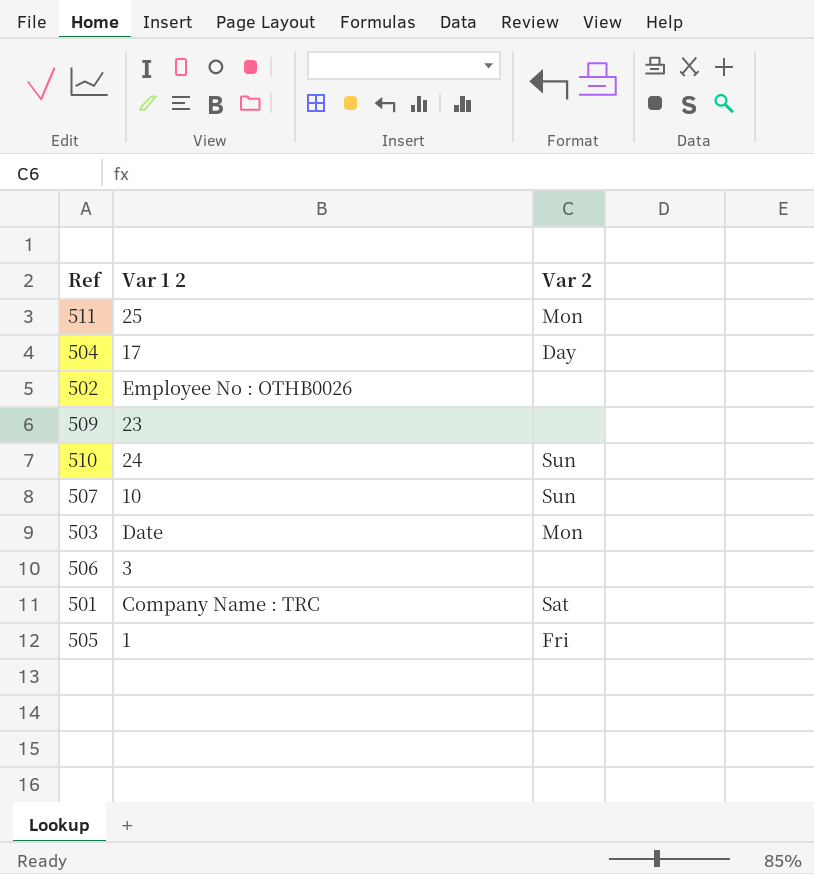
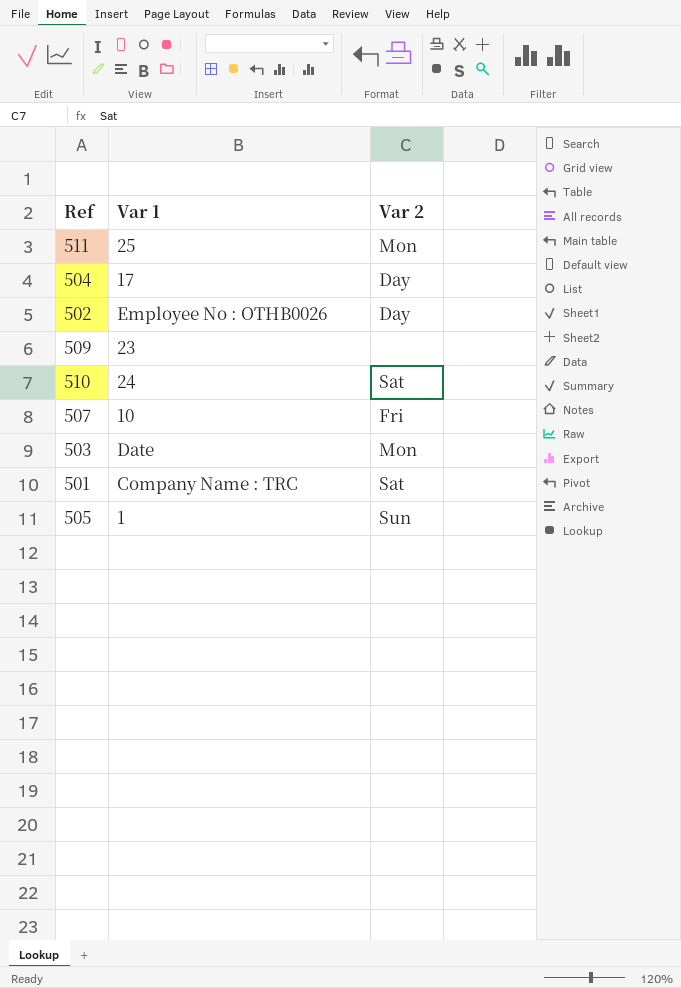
column name: Var 1 2 -> Var 1
row 506: 3 | none -> none
502 | Var 2: none -> Day
510 | Var 2: Sun -> Sat
507 | Var 2: Sun -> Fri
505 | Var 2: Fri -> Sun

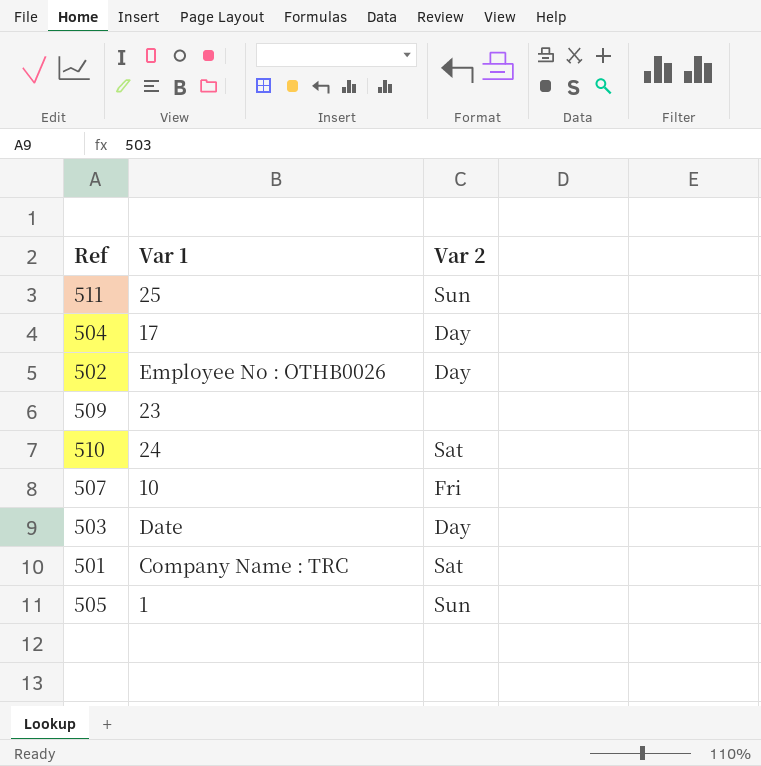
511 | Var 2: Mon -> Sun
503 | Var 2: Mon -> Day

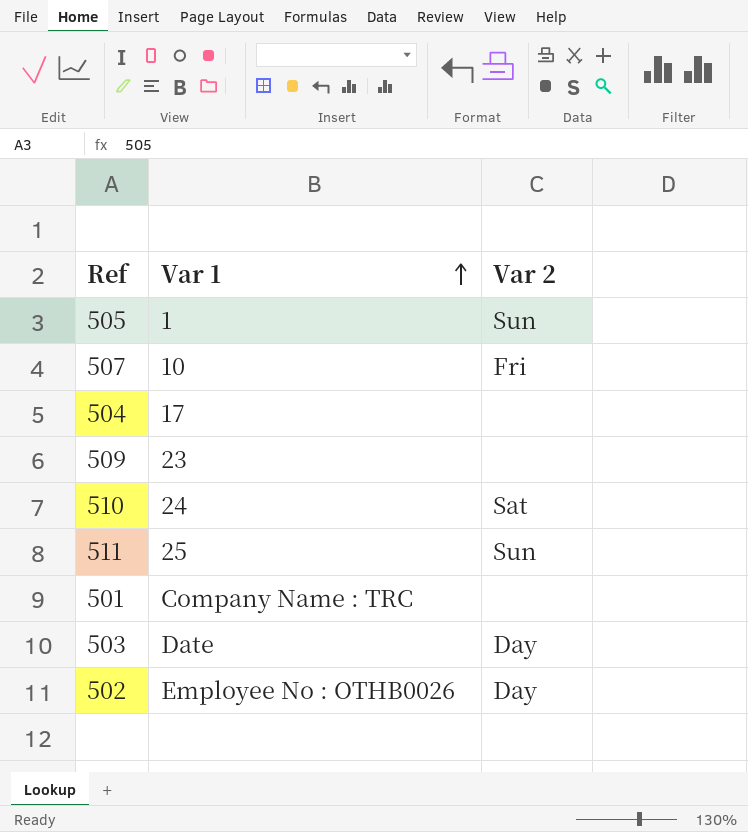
row order: none -> Var 1 ascending
504 | Var 2: Day -> none
501 | Var 2: Sat -> none

